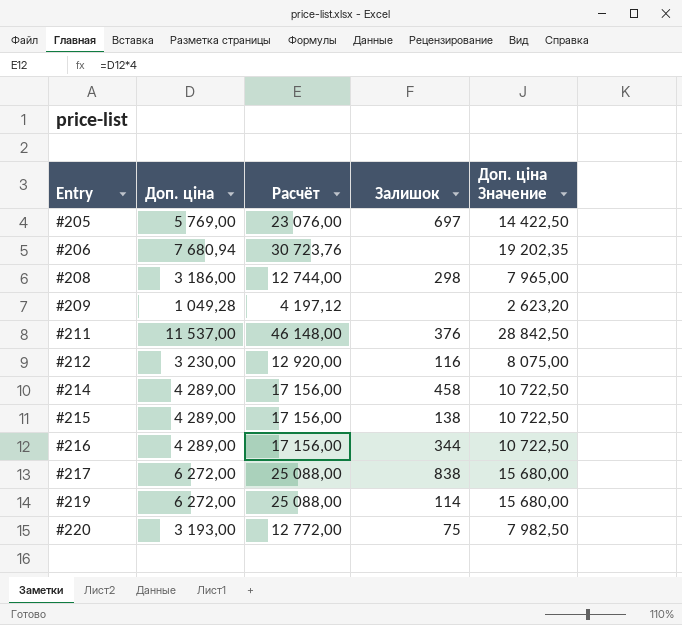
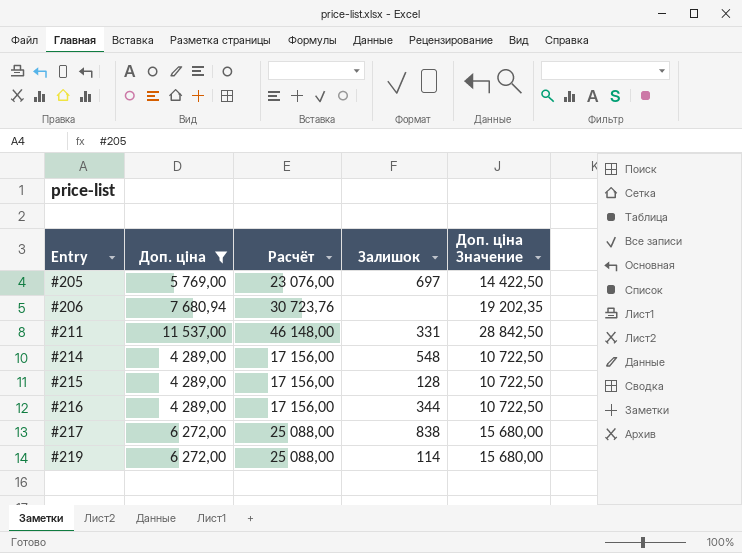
filter: none -> Доп. ціна >= 4 289,00
#211 | Залишок: 376 -> 331
#214 | Залишок: 458 -> 548
#215 | Залишок: 138 -> 128

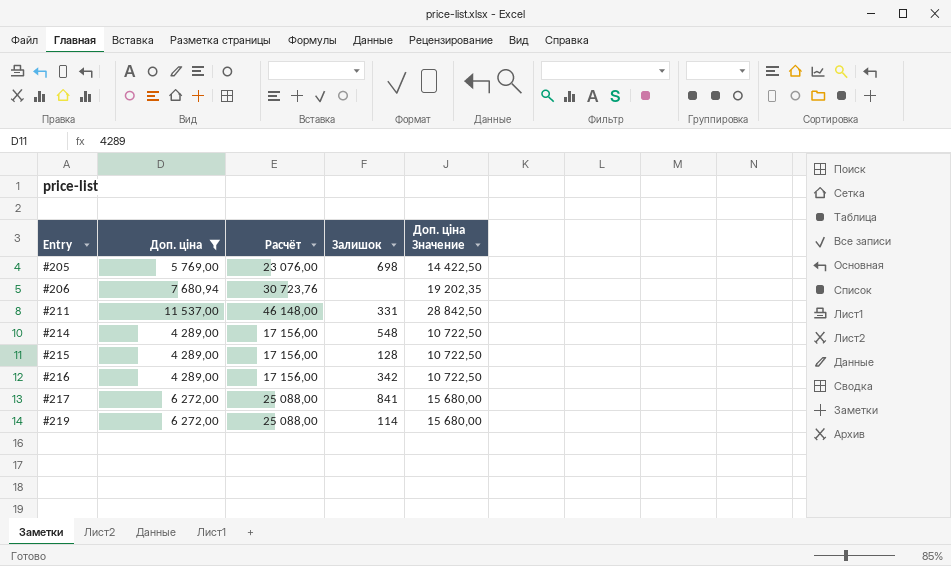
#205 | Залишок: 697 -> 698
#216 | Залишок: 344 -> 342
#217 | Залишок: 838 -> 841

